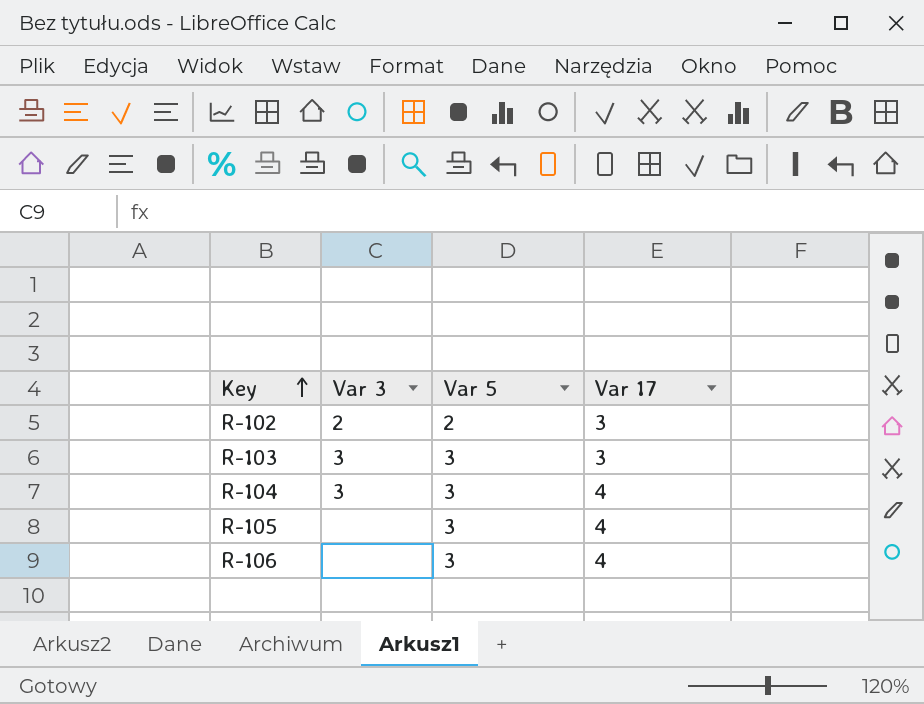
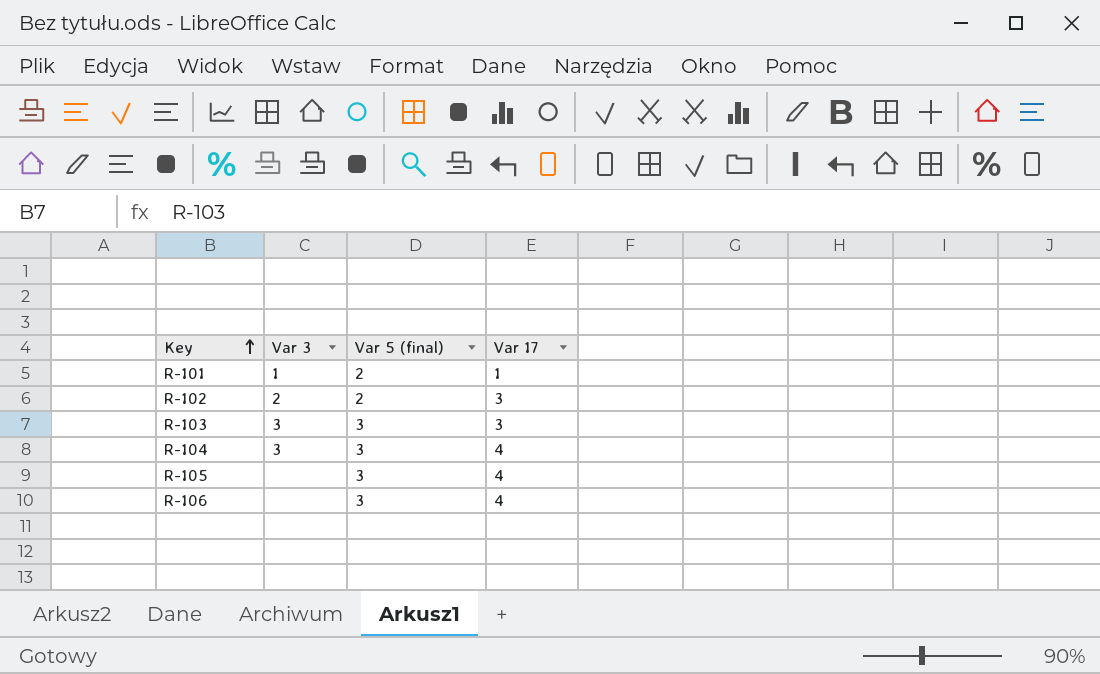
column name: Var 5 -> Var 5 (final)
row R-101: none -> 1 | 2 | 1

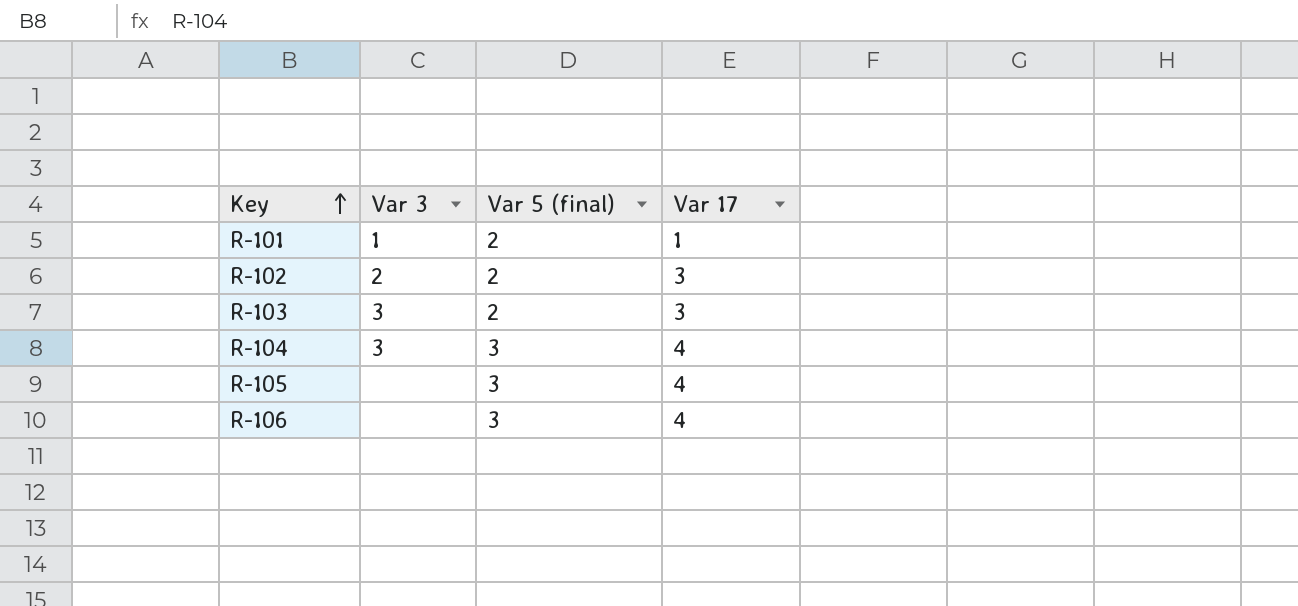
R-103 | Var 5 (final): 3 -> 2

